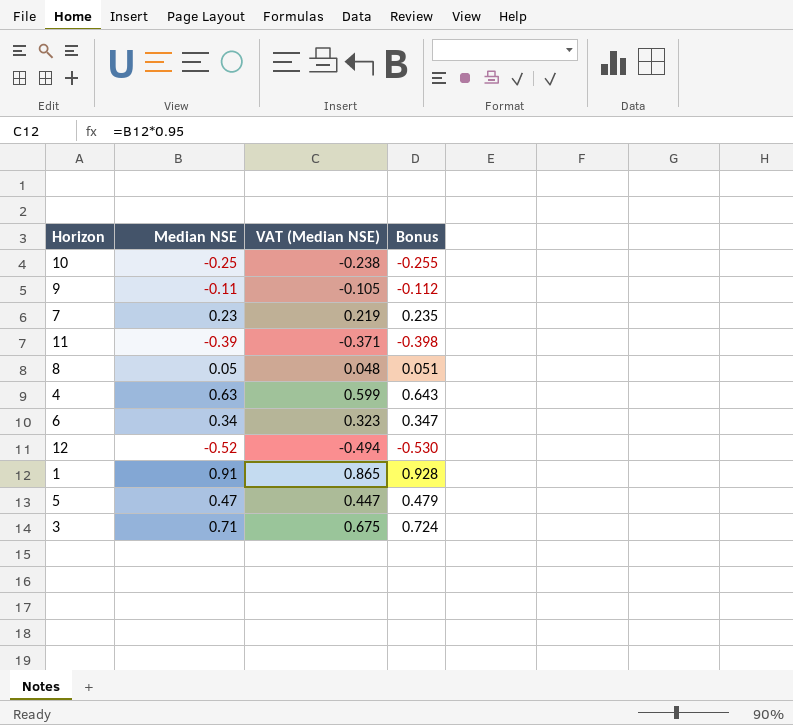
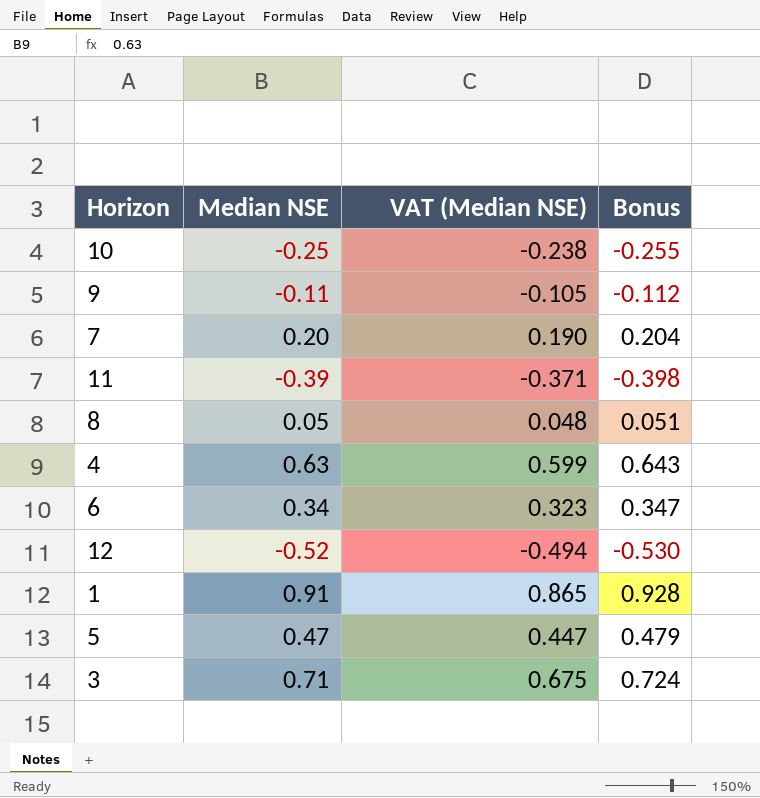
7 | Median NSE: 0.23 -> 0.20
7 | VAT (Median NSE): 0.219 -> 0.190
7 | Bonus: 0.235 -> 0.204

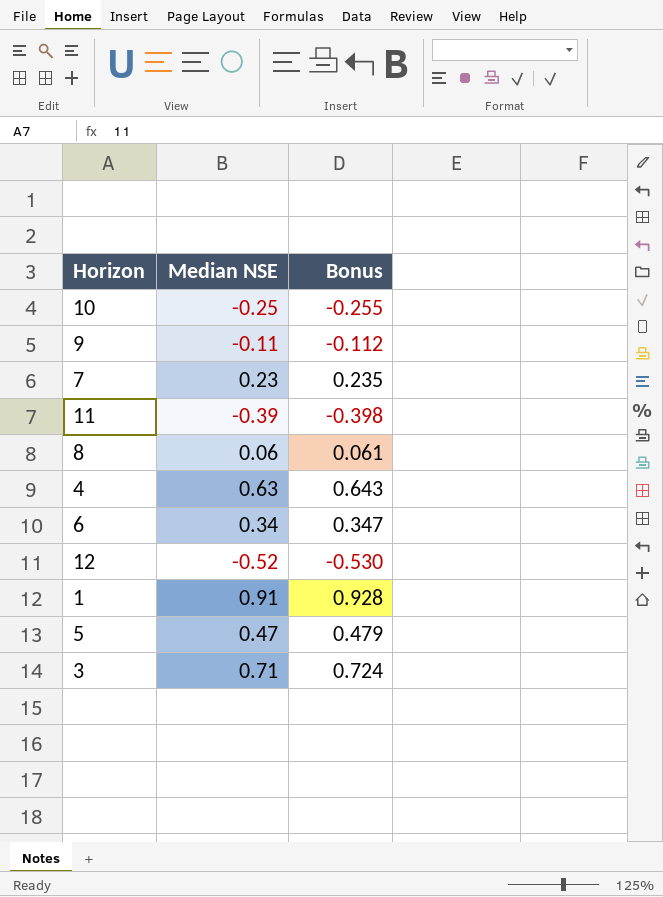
column VAT (Median NSE) | formula: [Median NSE] * 0.95 -> none
7 | Median NSE: 0.20 -> 0.23
7 | Bonus: 0.204 -> 0.235
8 | Median NSE: 0.05 -> 0.06
8 | Bonus: 0.051 -> 0.061

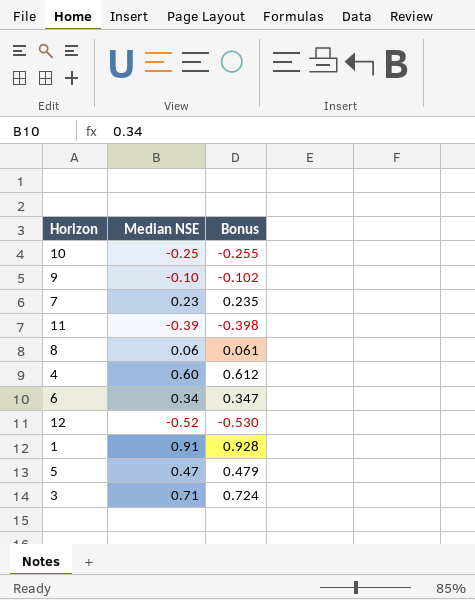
9 | Median NSE: -0.11 -> -0.10
9 | Bonus: -0.112 -> -0.102
4 | Median NSE: 0.63 -> 0.60
4 | Bonus: 0.643 -> 0.612

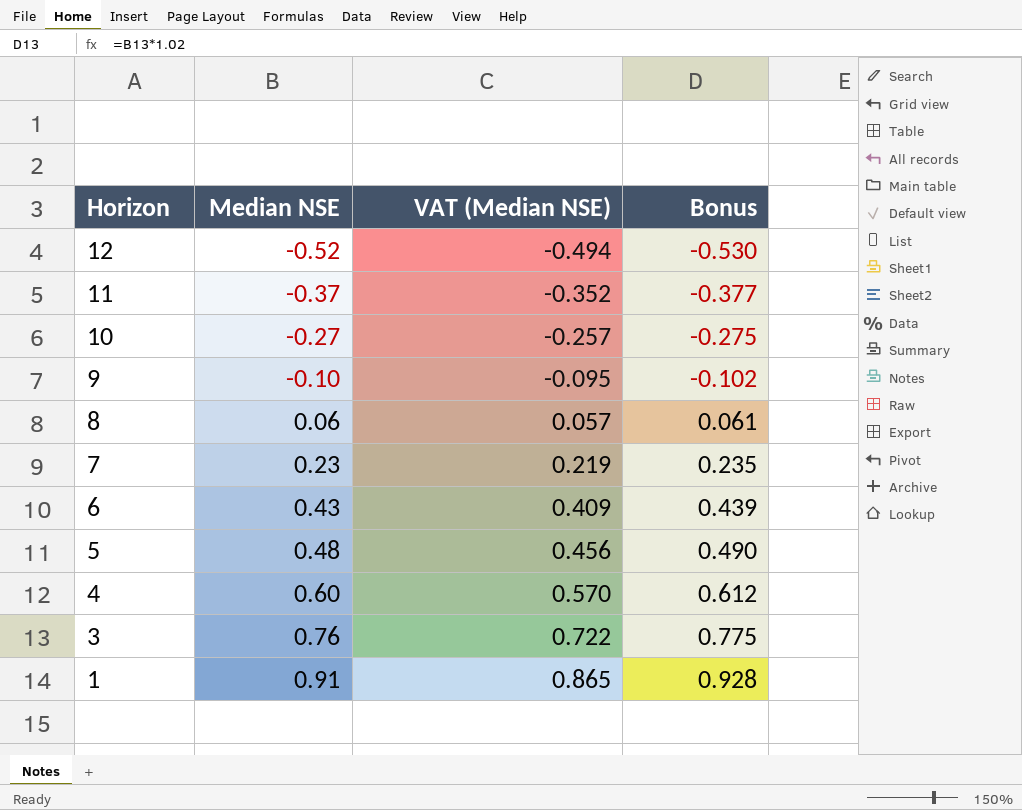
row order: none -> Horizon descending
column VAT (Median NSE) | formula: none -> [Median NSE] * 0.95
11 | Median NSE: -0.39 -> -0.37
11 | Bonus: -0.398 -> -0.377
10 | Median NSE: -0.25 -> -0.27
10 | Bonus: -0.255 -> -0.275
6 | Median NSE: 0.34 -> 0.43
6 | Bonus: 0.347 -> 0.439
5 | Median NSE: 0.47 -> 0.48
5 | Bonus: 0.479 -> 0.490
3 | Median NSE: 0.71 -> 0.76
3 | Bonus: 0.724 -> 0.775

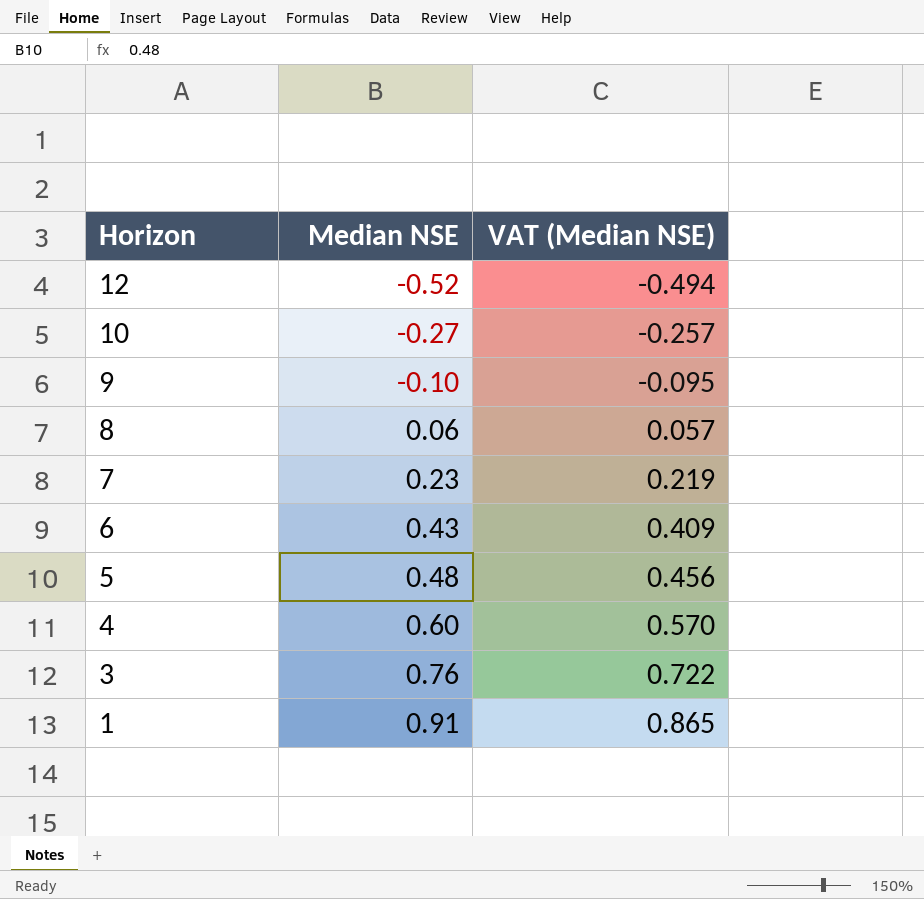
column Bonus | formula: [Median NSE] * 1.02 -> none
row 11: -0.37 | -0.352 | -0.377 -> none

